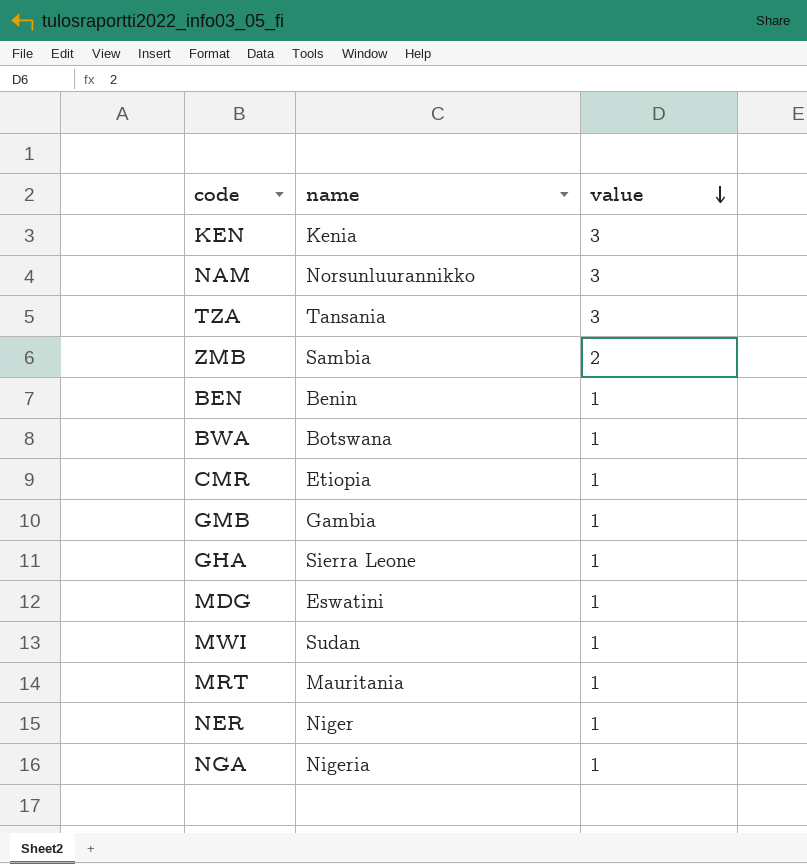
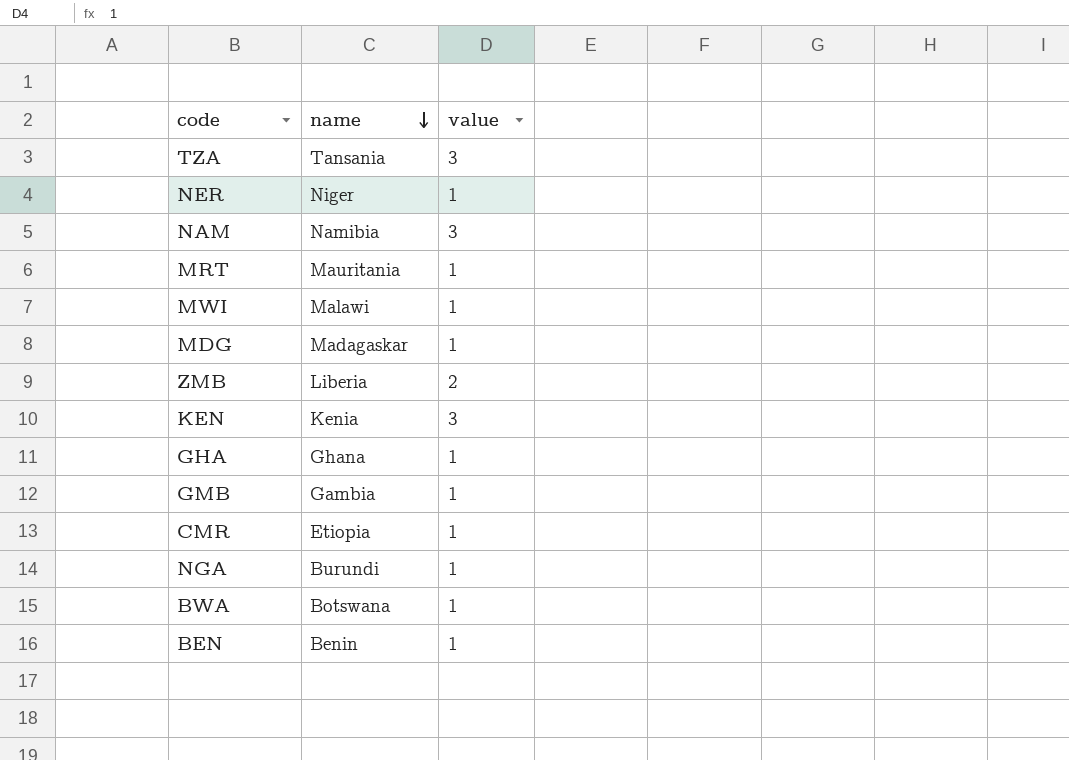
row order: value descending -> name descending
NAM | name: Norsunluurannikko -> Namibia
MWI | name: Sudan -> Malawi
MDG | name: Eswatini -> Madagaskar
ZMB | name: Sambia -> Liberia
GHA | name: Sierra Leone -> Ghana
NGA | name: Nigeria -> Burundi

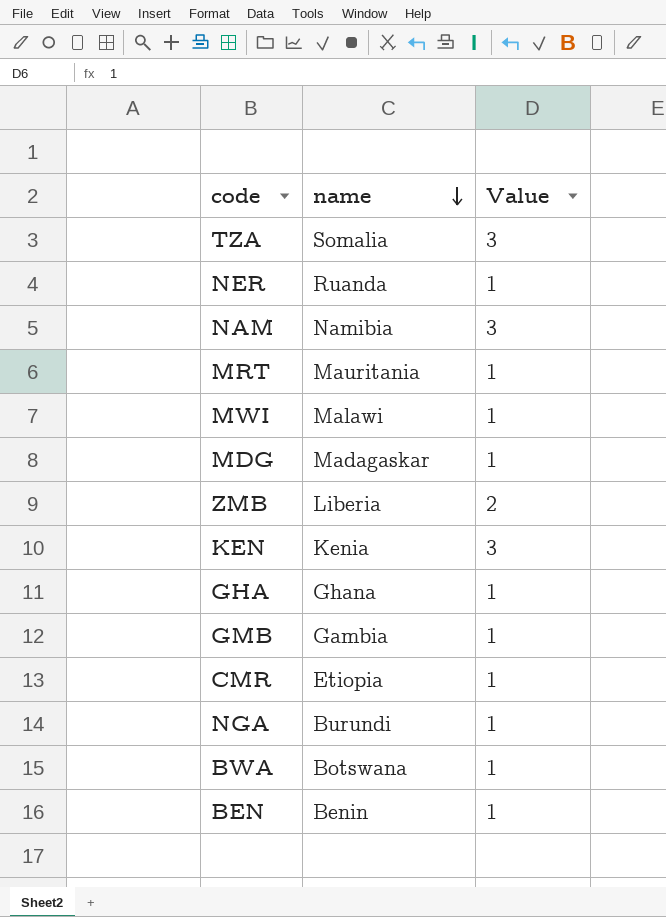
column name: value -> Value
TZA | name: Tansania -> Somalia
NER | name: Niger -> Ruanda

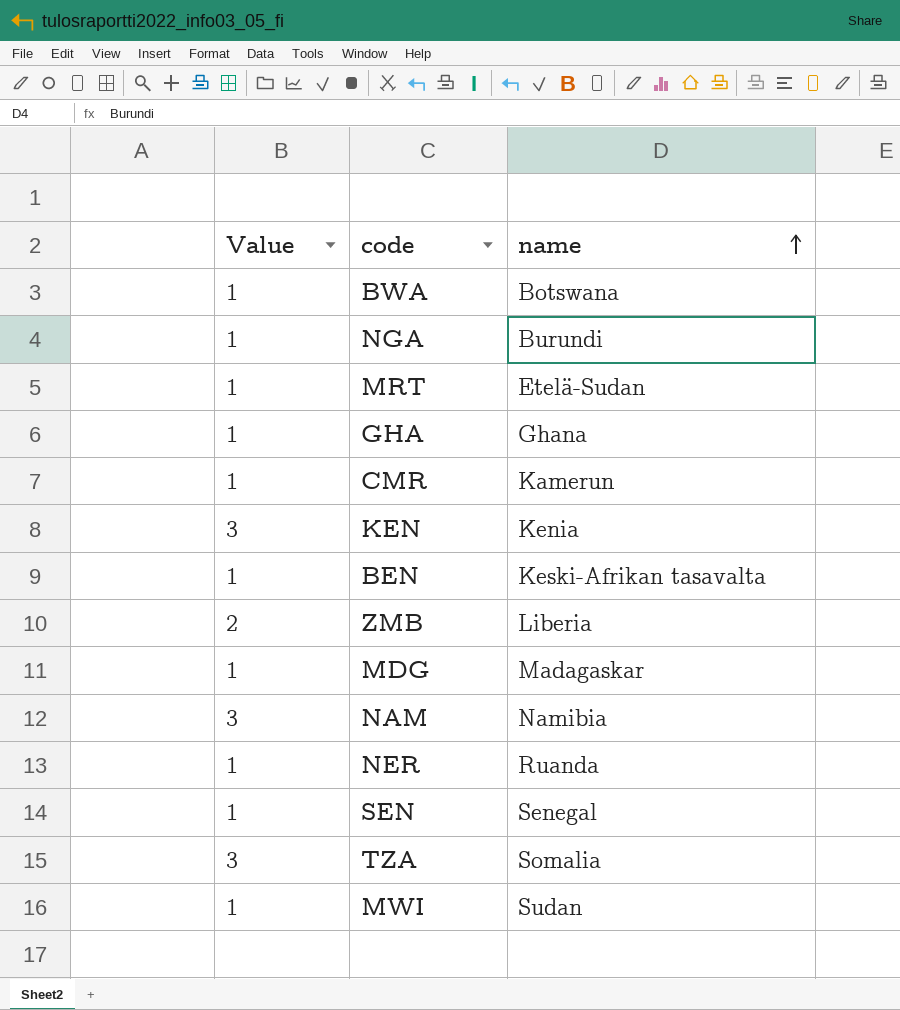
row order: name descending -> name ascending
column Value | position: 3 -> 1
row GMB: Gambia | 1 -> none
MRT | name: Mauritania -> Etelä-Sudan
CMR | name: Etiopia -> Kamerun
BEN | name: Benin -> Keski-Afrikan tasavalta
row SEN: none -> 1 | Senegal
MWI | name: Malawi -> Sudan

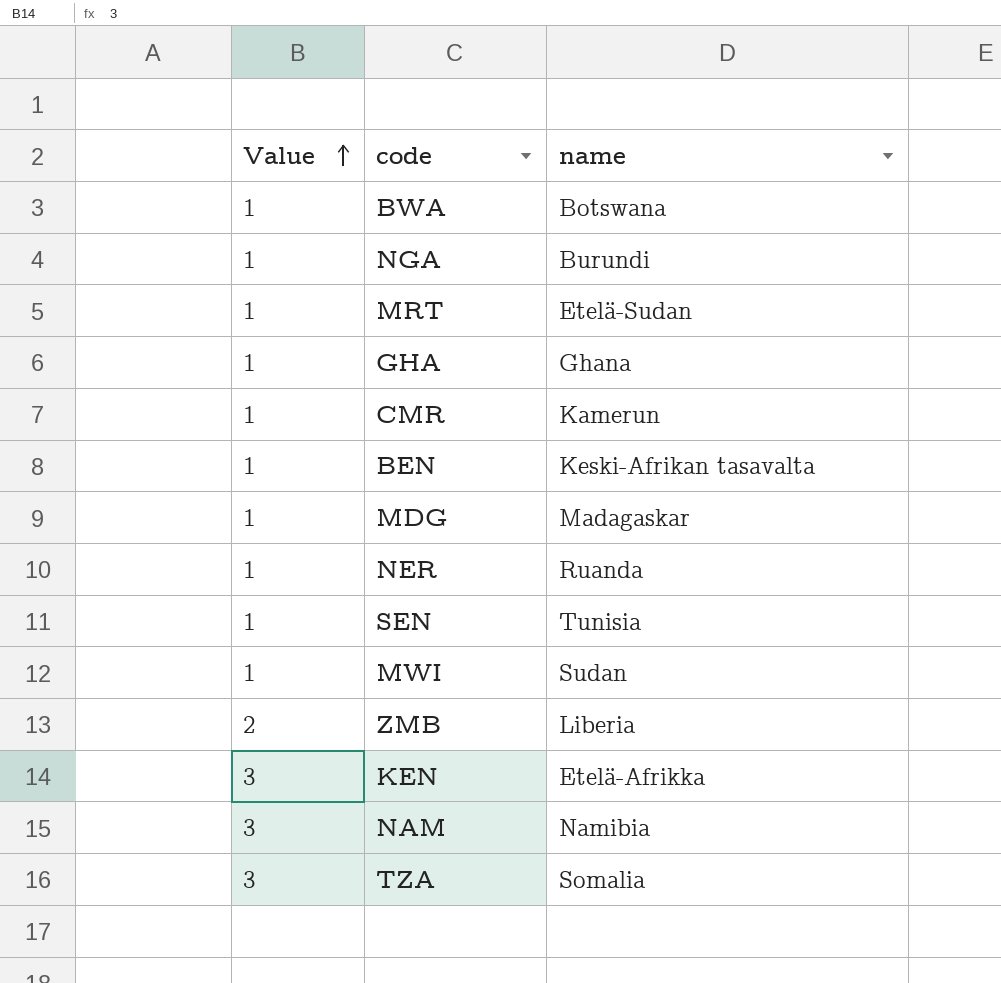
row order: name ascending -> Value ascending
SEN | name: Senegal -> Tunisia
KEN | name: Kenia -> Etelä-Afrikka

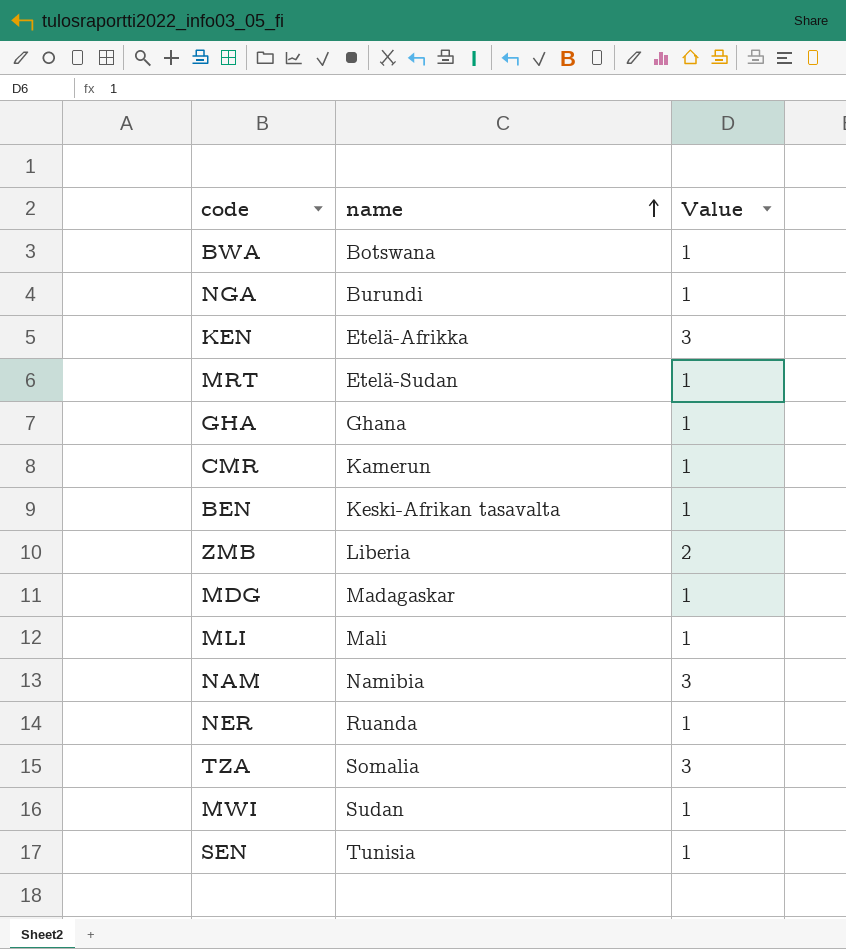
row order: Value ascending -> name ascending
column Value | position: 1 -> 3
row MLI: none -> Mali | 1

